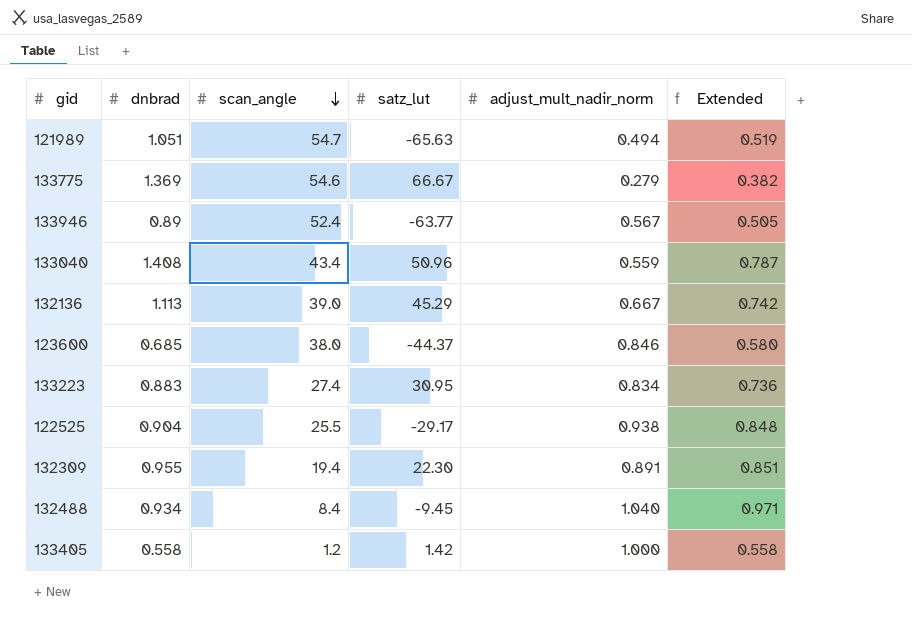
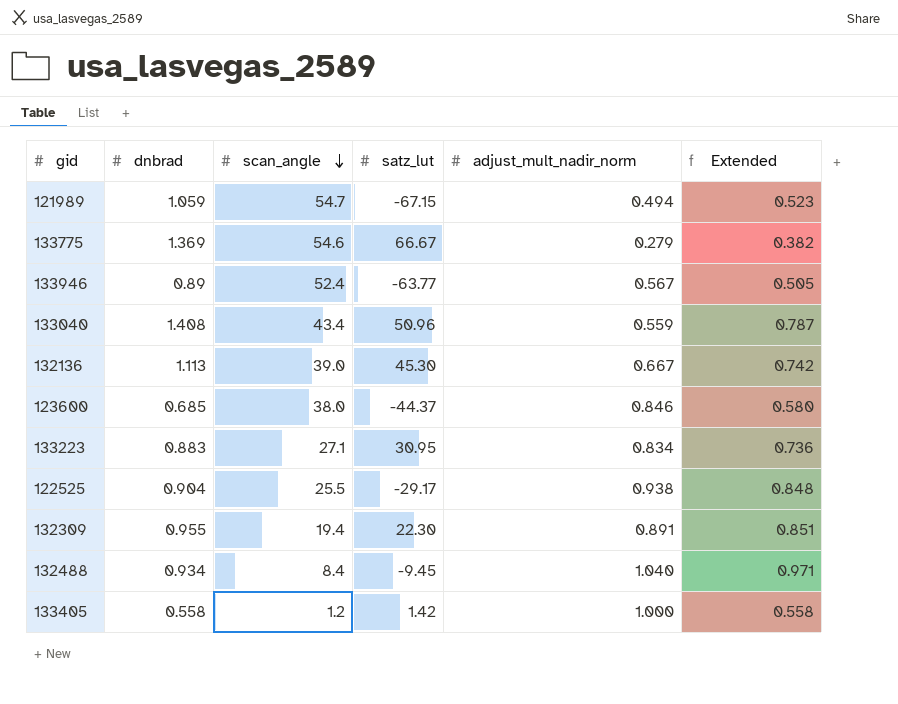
121989 | dnbrad: 1.051 -> 1.059
121989 | satz_lut: -65.63 -> -67.15
121989 | Extended: 0.519 -> 0.523
132136 | satz_lut: 45.29 -> 45.30
133223 | scan_angle: 27.4 -> 27.1

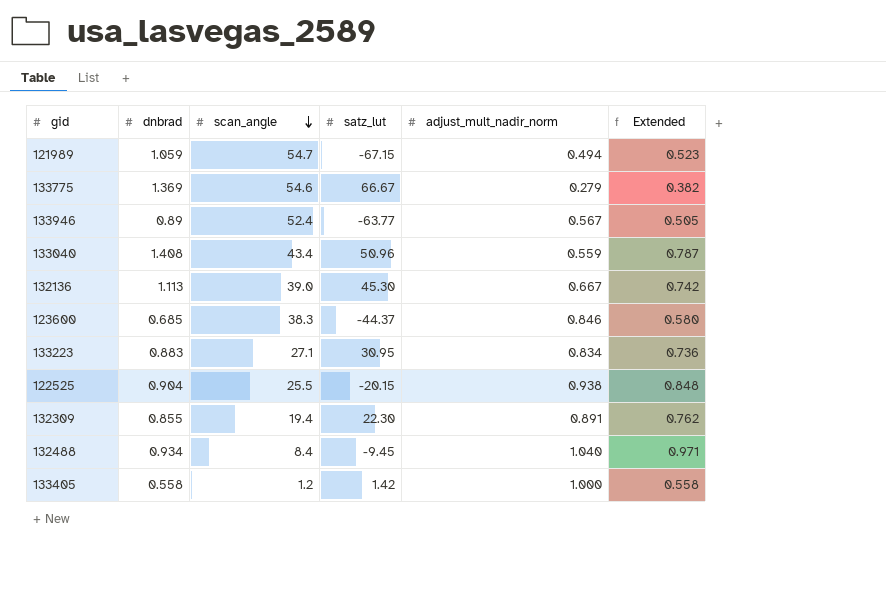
123600 | scan_angle: 38.0 -> 38.3
122525 | satz_lut: -29.17 -> -20.15
132309 | dnbrad: 0.955 -> 0.855
132309 | Extended: 0.851 -> 0.762

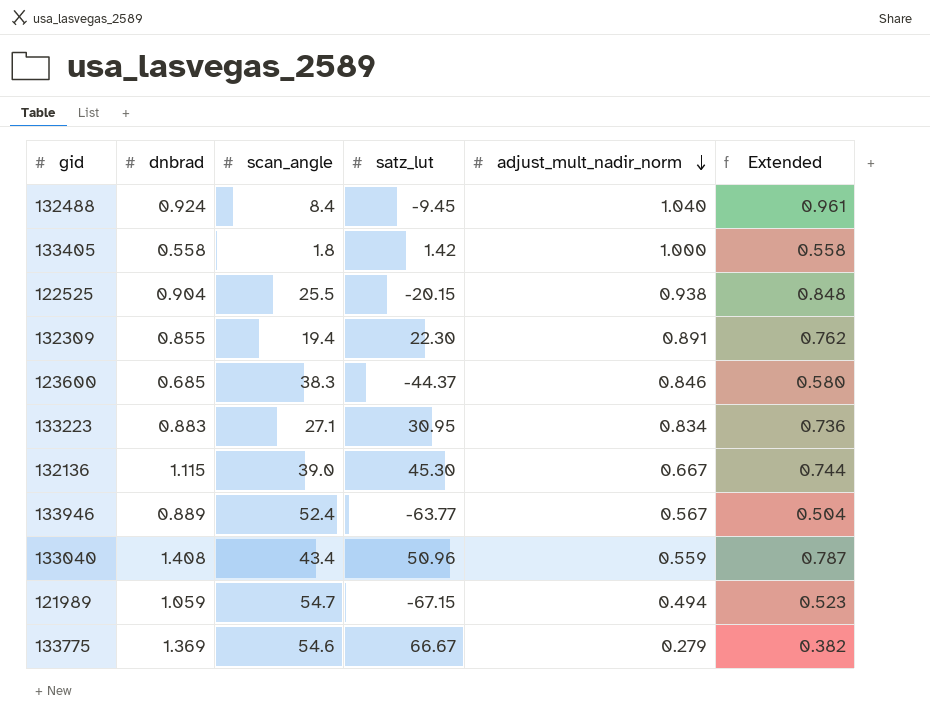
row order: scan_angle descending -> adjust_mult_nadir_norm descending
132488 | dnbrad: 0.934 -> 0.924
132488 | Extended: 0.971 -> 0.961
133405 | scan_angle: 1.2 -> 1.8
132136 | dnbrad: 1.113 -> 1.115
132136 | Extended: 0.742 -> 0.744
133946 | dnbrad: 0.89 -> 0.889
133946 | Extended: 0.505 -> 0.504

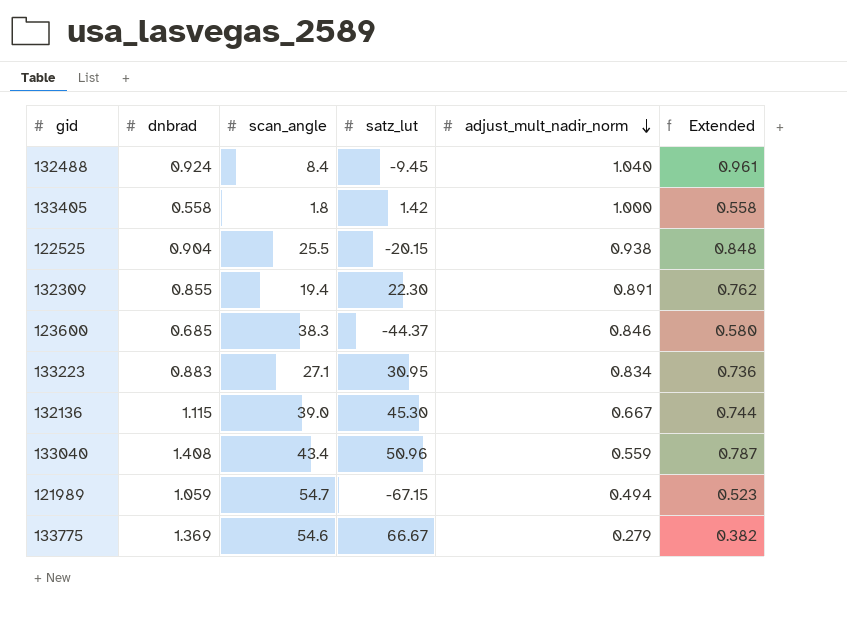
row 133946: 0.889 | 52.4 | -63.77 | 0.567 | 0.504 -> none

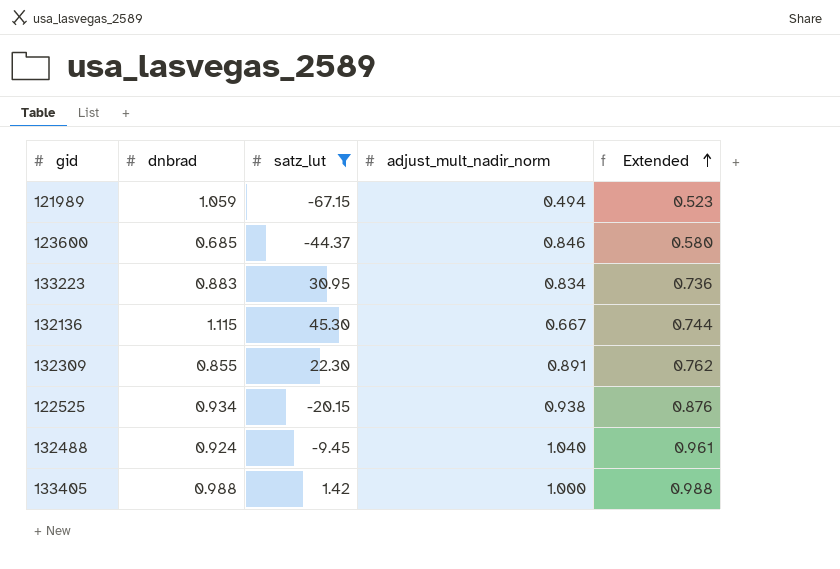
filter: none -> satz_lut <= 45.30
row order: adjust_mult_nadir_norm descending -> Extended ascending
column scan_angle | position: 3 -> none
122525 | dnbrad: 0.904 -> 0.934
122525 | Extended: 0.848 -> 0.876
133405 | dnbrad: 0.558 -> 0.988
133405 | Extended: 0.558 -> 0.988

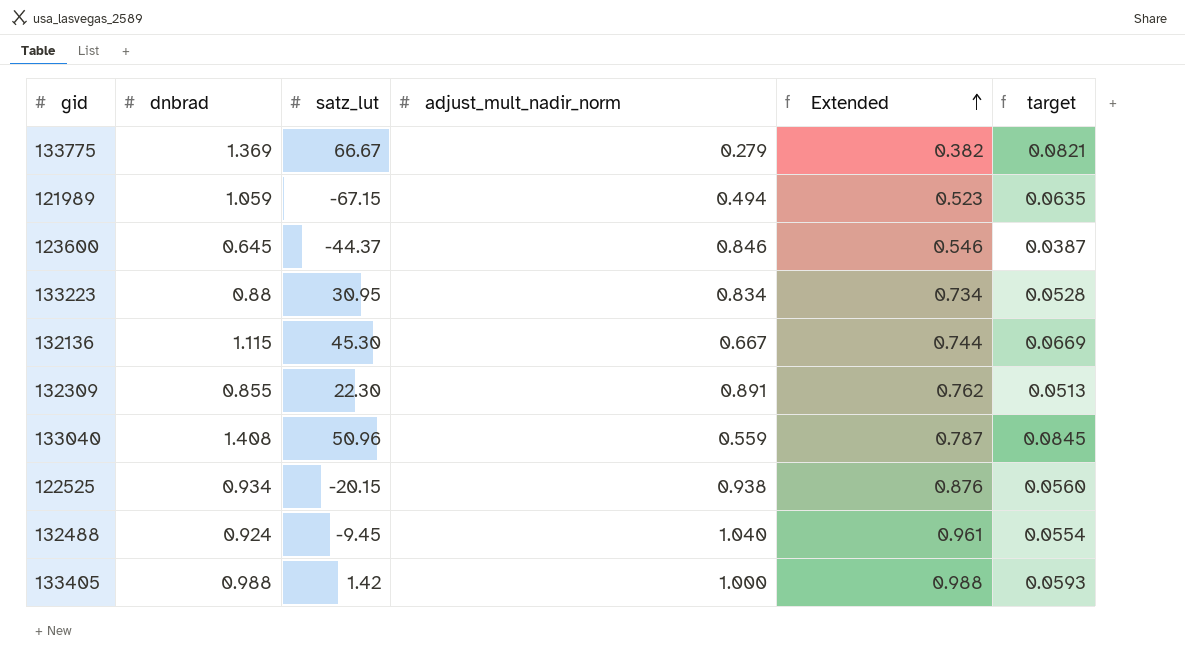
filter: satz_lut <= 45.30 -> none
column target | formula: none -> [dnbrad] * 0.06
123600 | dnbrad: 0.685 -> 0.645
123600 | Extended: 0.580 -> 0.546
133223 | dnbrad: 0.883 -> 0.88
133223 | Extended: 0.736 -> 0.734

